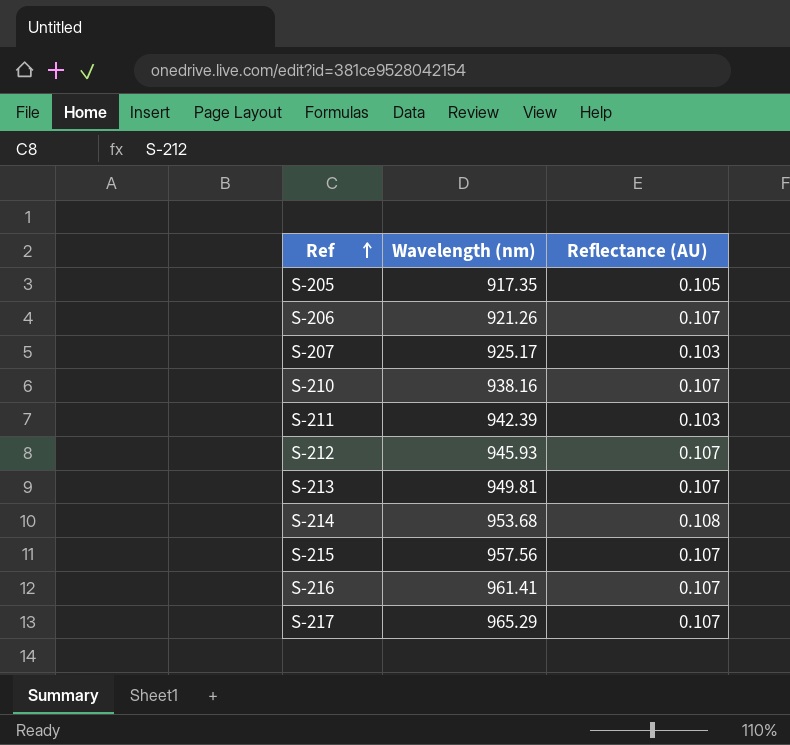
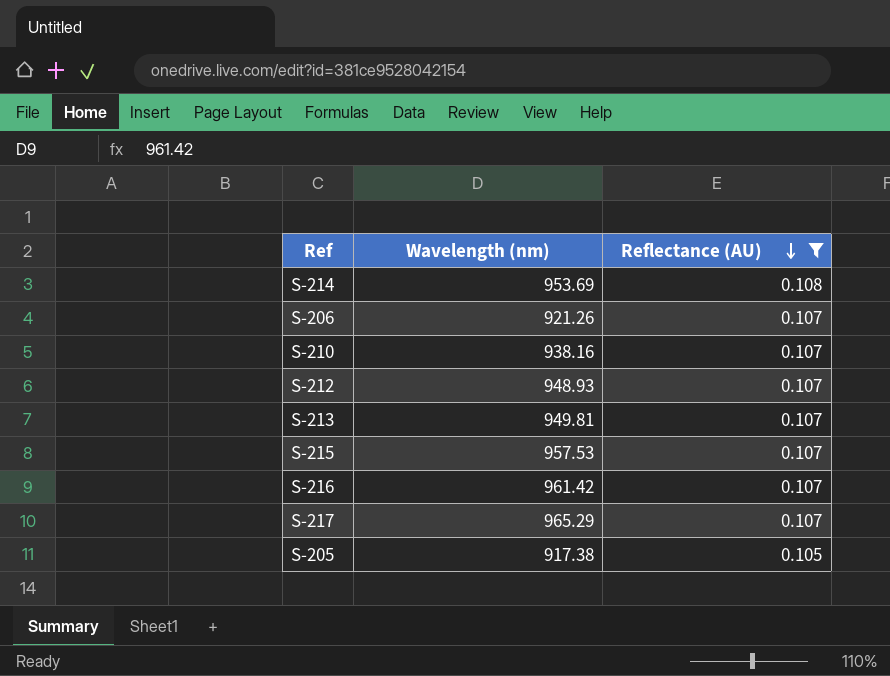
filter: none -> Reflectance (AU) != 0.103
row order: Ref ascending -> Reflectance (AU) descending
S-214 | Wavelength (nm): 953.68 -> 953.69
S-212 | Wavelength (nm): 945.93 -> 948.93
S-215 | Wavelength (nm): 957.56 -> 957.53
S-216 | Wavelength (nm): 961.41 -> 961.42
S-205 | Wavelength (nm): 917.35 -> 917.38

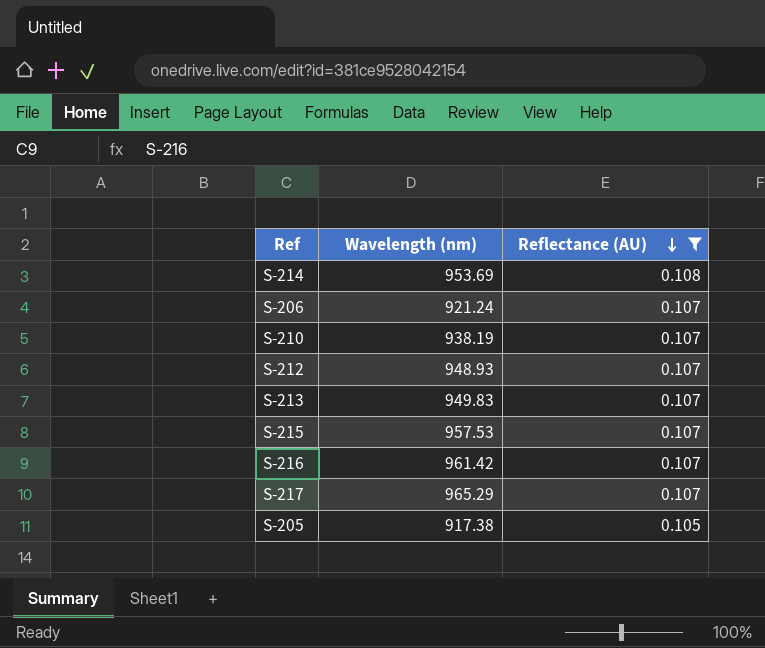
S-206 | Wavelength (nm): 921.26 -> 921.24
S-210 | Wavelength (nm): 938.16 -> 938.19
S-213 | Wavelength (nm): 949.81 -> 949.83

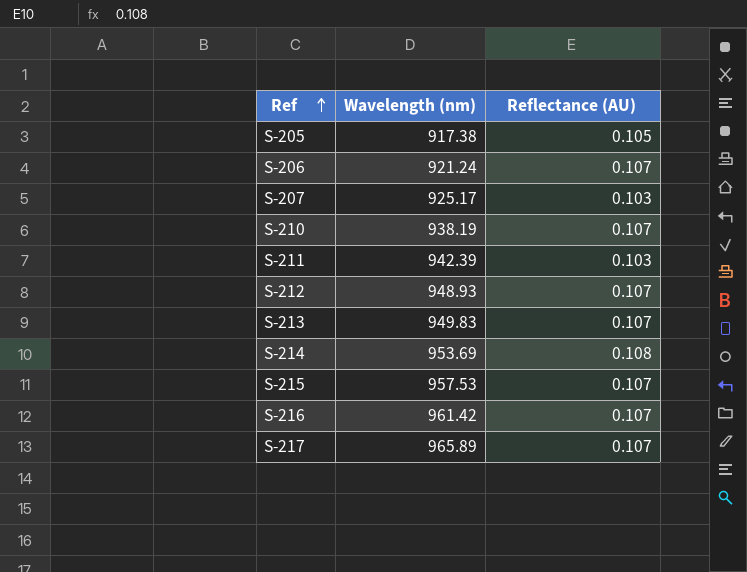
filter: Reflectance (AU) != 0.103 -> none
row order: Reflectance (AU) descending -> Ref ascending
S-217 | Wavelength (nm): 965.29 -> 965.89

